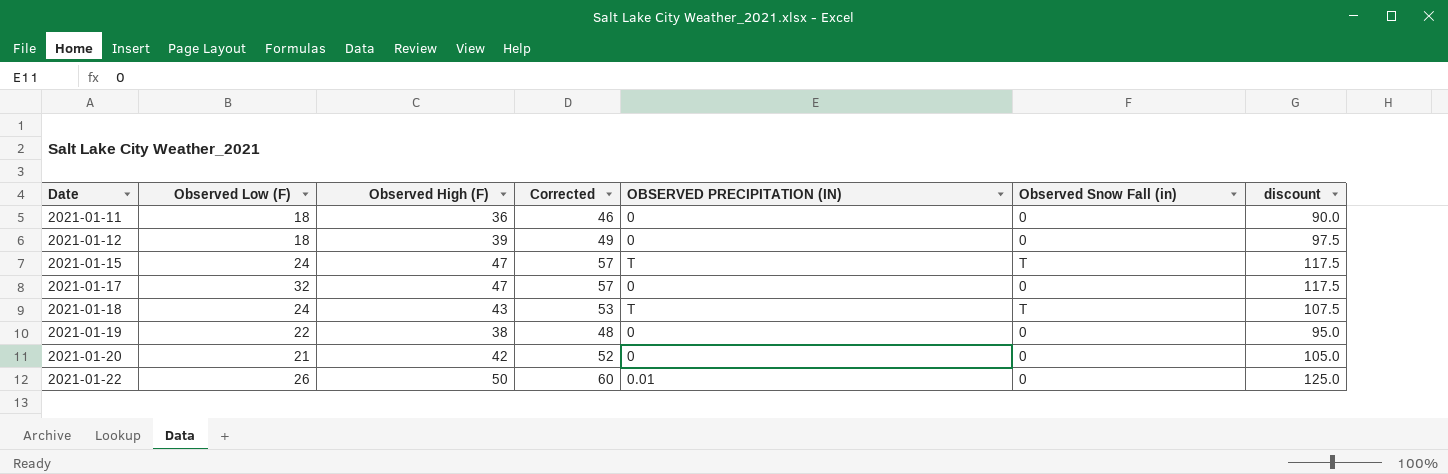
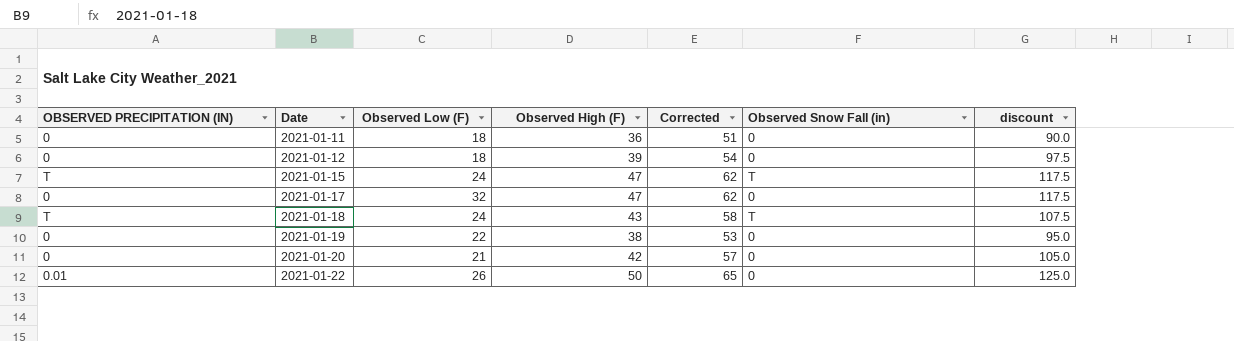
column OBSERVED PRECIPITATION (IN) | position: 5 -> 1
column Corrected | formula: [Observed High (F)] + 10 -> [Observed High (F)] + 15

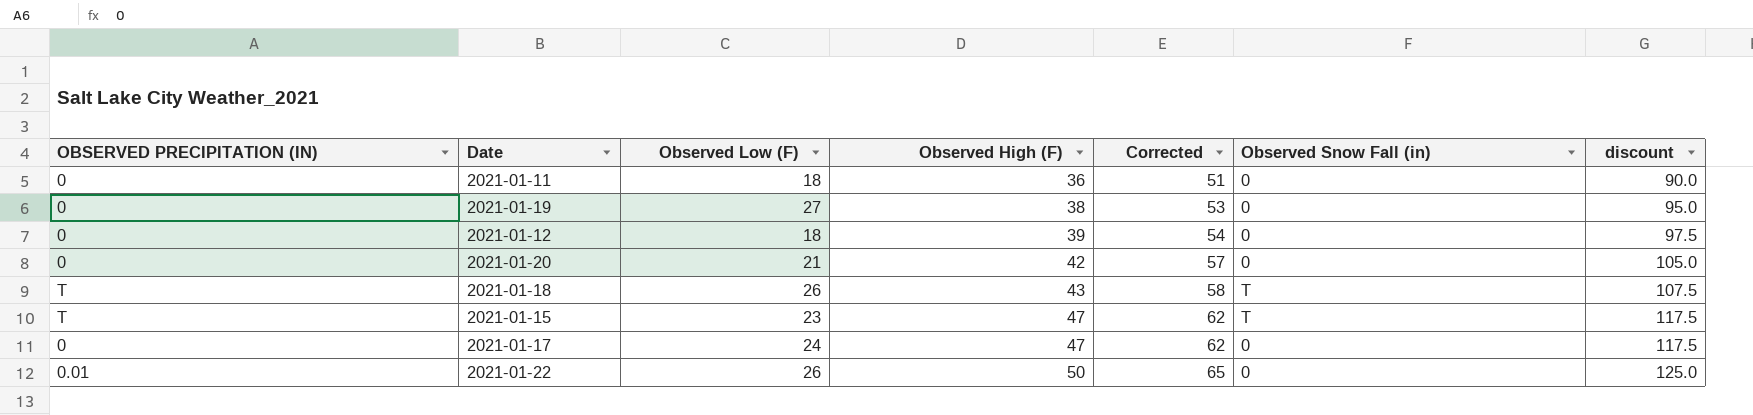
row order: Date ascending -> Observed High (F) ascending
2021-01-19 | Observed Low (F): 22 -> 27
2021-01-18 | Observed Low (F): 24 -> 26
2021-01-15 | Observed Low (F): 24 -> 23
2021-01-17 | Observed Low (F): 32 -> 24

